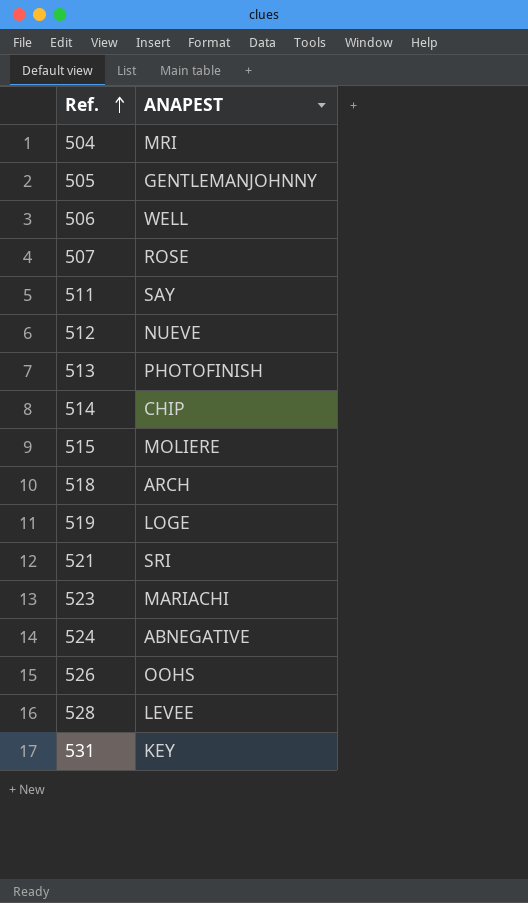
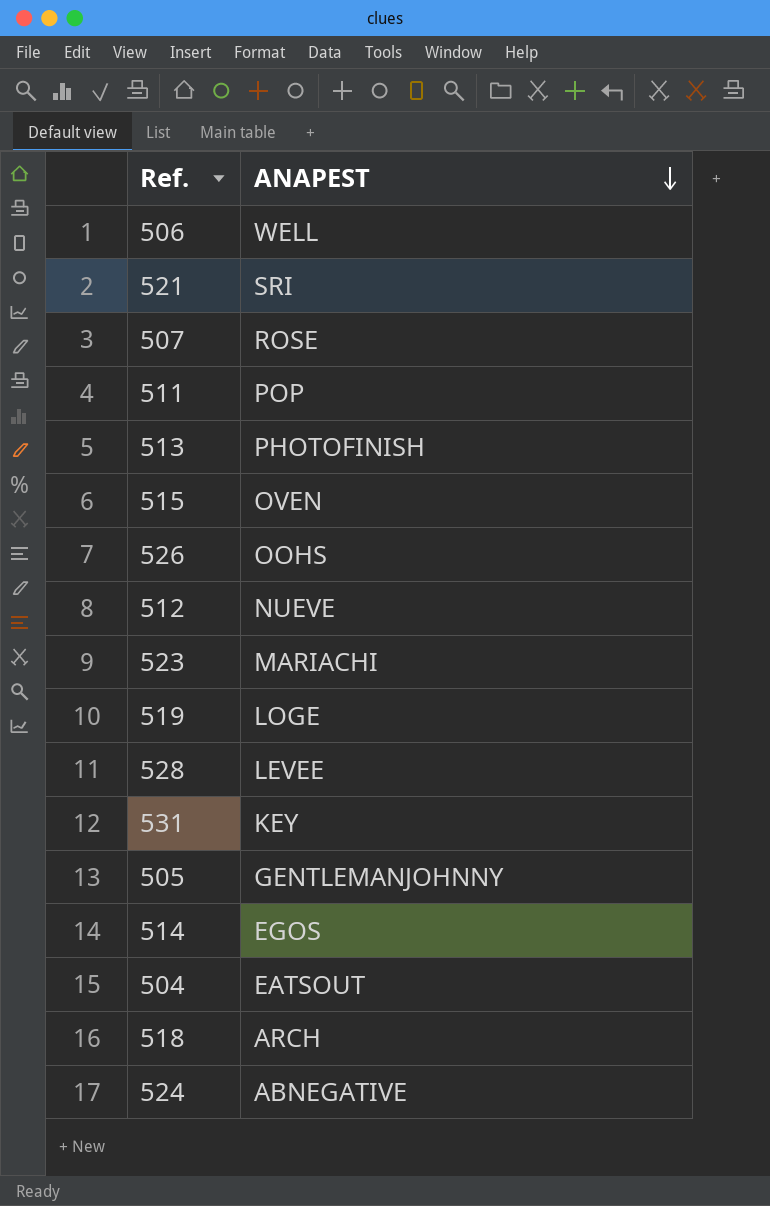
row order: Ref. ascending -> ANAPEST descending
511 | ANAPEST: SAY -> POP
515 | ANAPEST: MOLIERE -> OVEN
514 | ANAPEST: CHIP -> EGOS
504 | ANAPEST: MRI -> EATSOUT

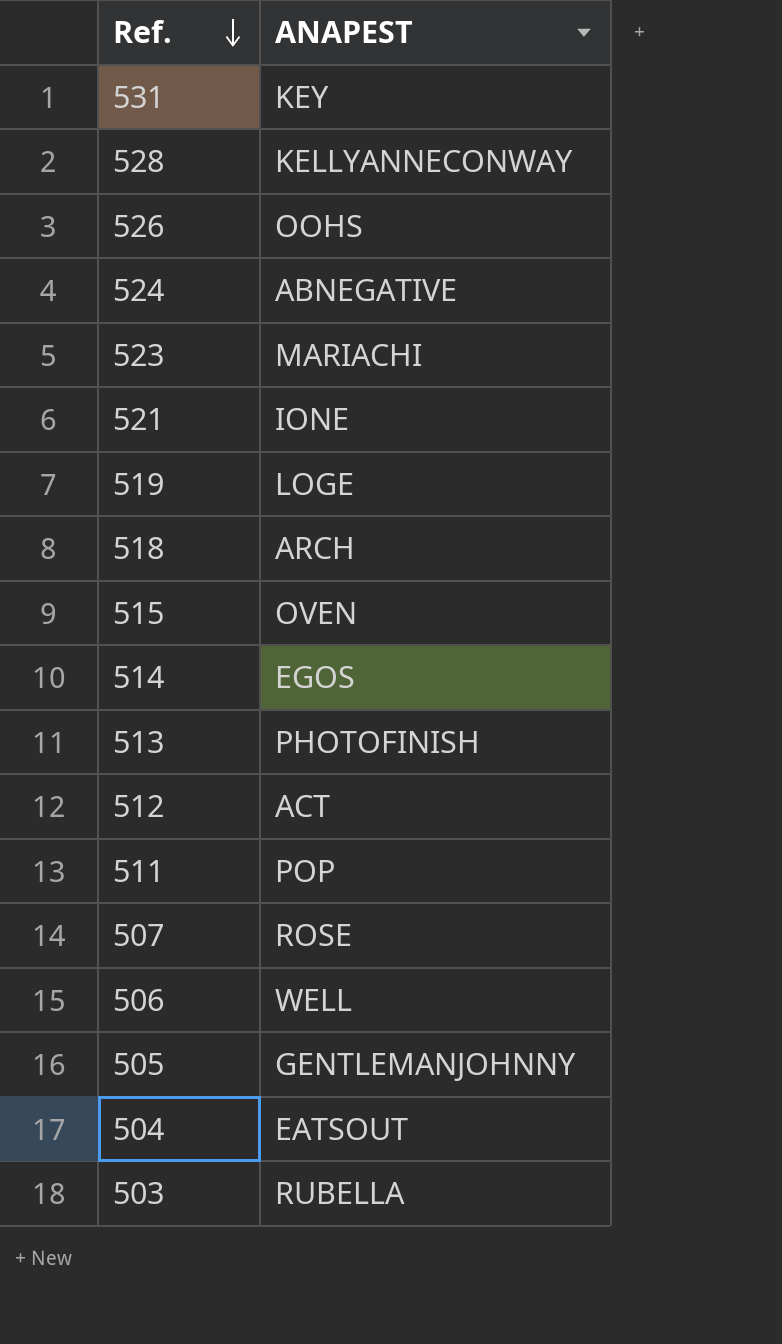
row order: ANAPEST descending -> Ref. descending
528 | ANAPEST: LEVEE -> KELLYANNECONWAY
521 | ANAPEST: SRI -> IONE
512 | ANAPEST: NUEVE -> ACT
row 503: none -> RUBELLA

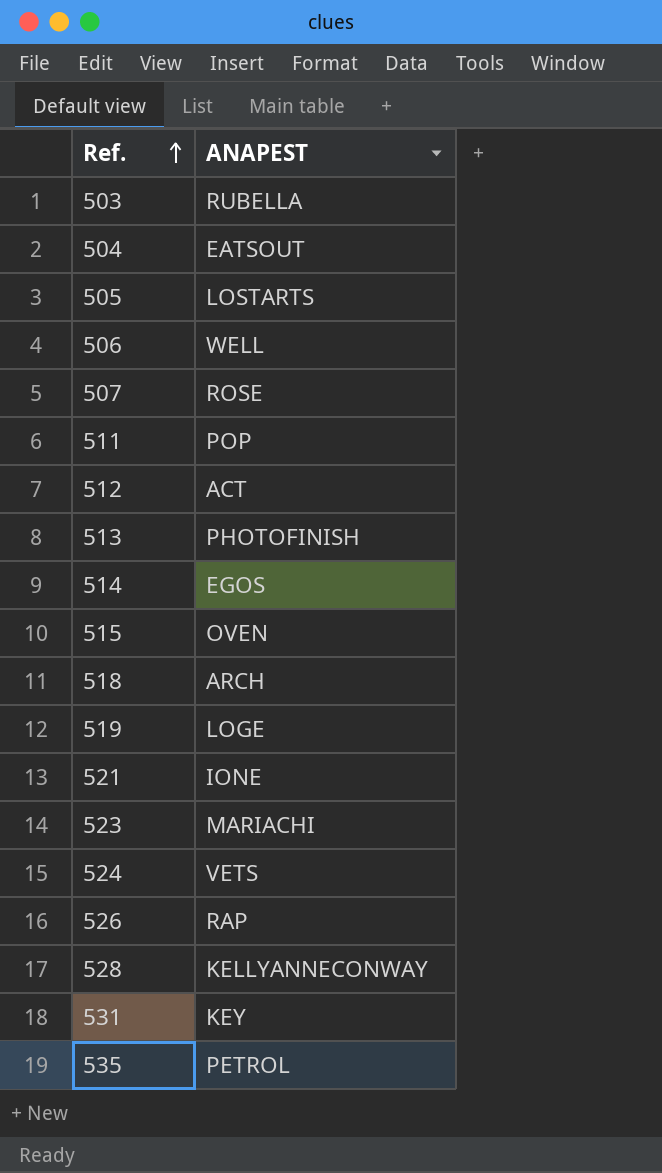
row order: Ref. descending -> Ref. ascending
505 | ANAPEST: GENTLEMANJOHNNY -> LOSTARTS
524 | ANAPEST: ABNEGATIVE -> VETS
526 | ANAPEST: OOHS -> RAP
row 535: none -> PETROL

